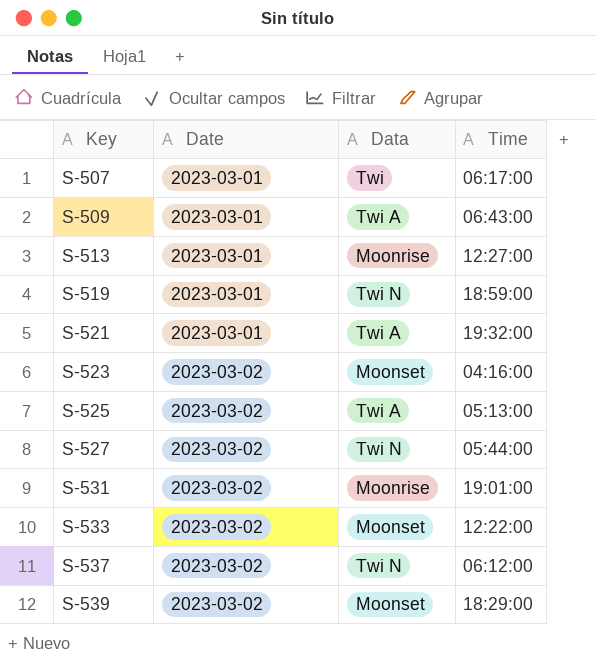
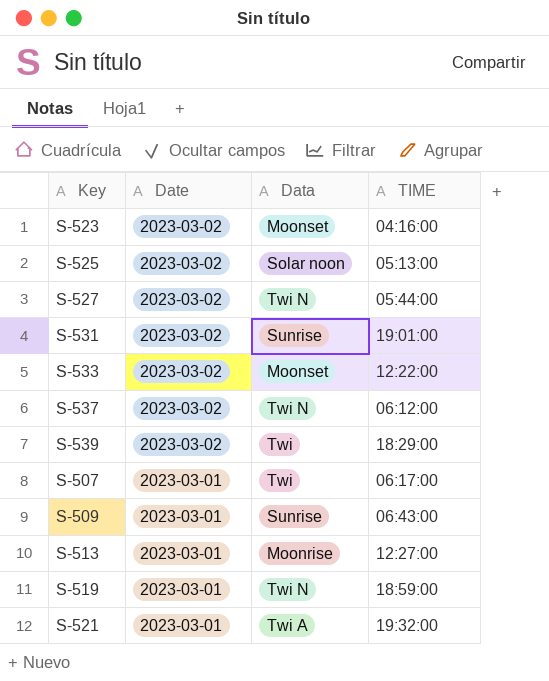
row order: Key ascending -> Date descending
column name: Time -> TIME
S-525 | Data: Twi A -> Solar noon
S-531 | Data: Moonrise -> Sunrise
S-539 | Data: Moonset -> Twi
S-509 | Data: Twi A -> Sunrise

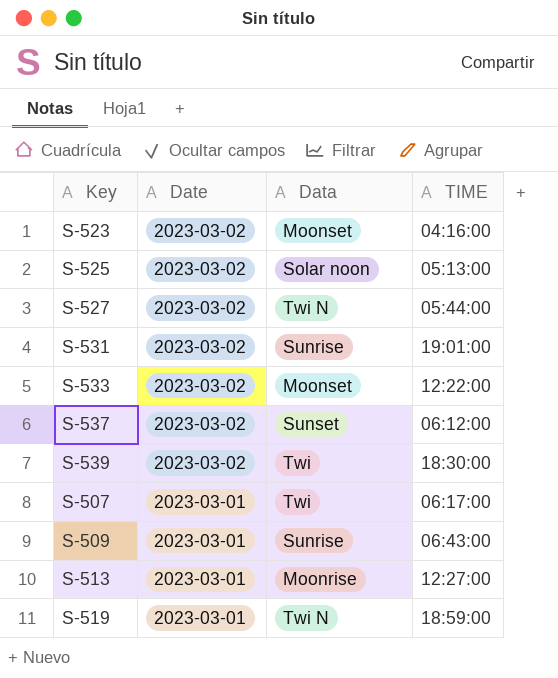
row S-521: 2023-03-01 | Twi A | 19:32:00 -> none
S-537 | Data: Twi N -> Sunset
S-539 | TIME: 18:29:00 -> 18:30:00

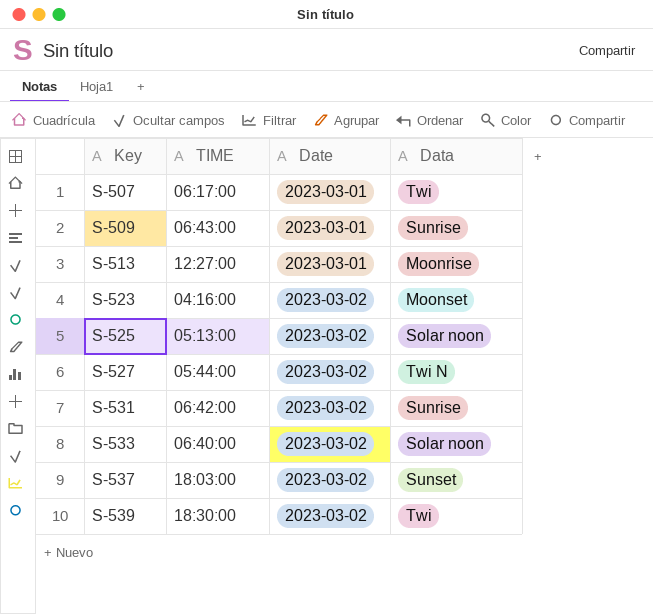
row order: Date descending -> Key ascending
column TIME | position: 4 -> 2
row S-519: 2023-03-01 | Twi N | 18:59:00 -> none
S-531 | TIME: 19:01:00 -> 06:42:00
S-533 | TIME: 12:22:00 -> 06:40:00
S-533 | Data: Moonset -> Solar noon
S-537 | TIME: 06:12:00 -> 18:03:00

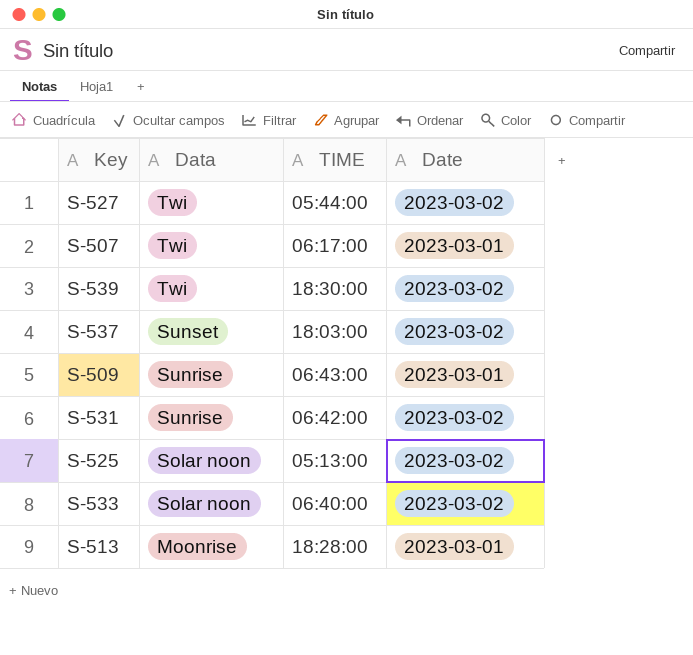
row order: Key ascending -> Data descending
column Data | position: 4 -> 2
row S-523: 04:16:00 | 2023-03-02 | Moonset -> none
S-527 | Data: Twi N -> Twi
S-513 | TIME: 12:27:00 -> 18:28:00

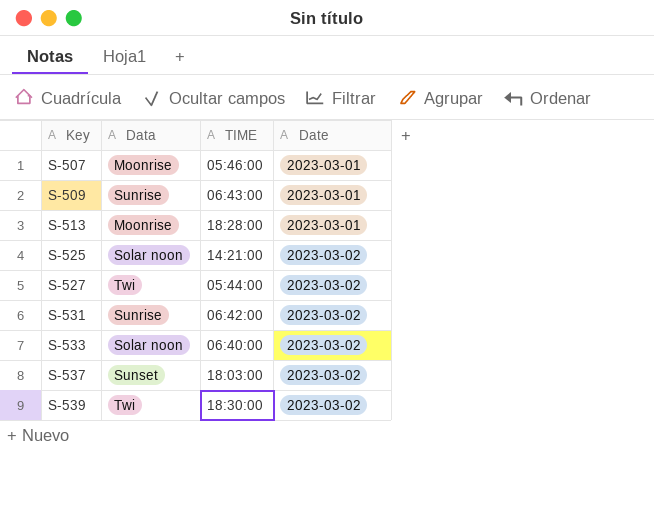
row order: Data descending -> Key ascending
S-507 | Data: Twi -> Moonrise
S-507 | TIME: 06:17:00 -> 05:46:00
S-525 | TIME: 05:13:00 -> 14:21:00

